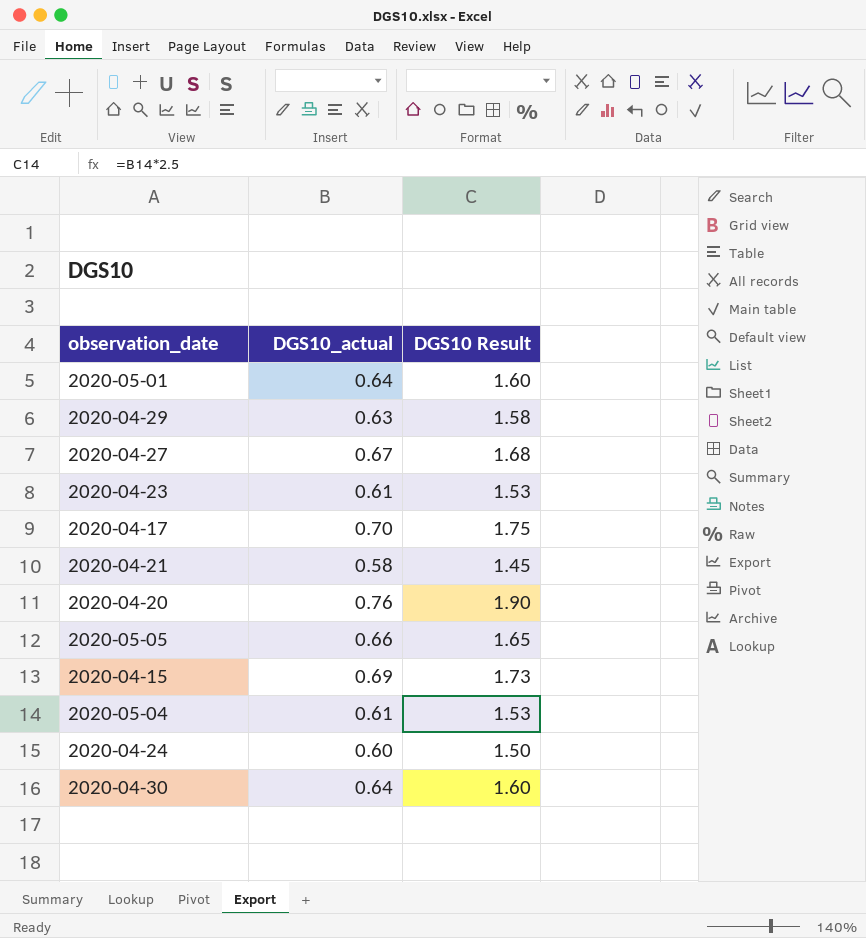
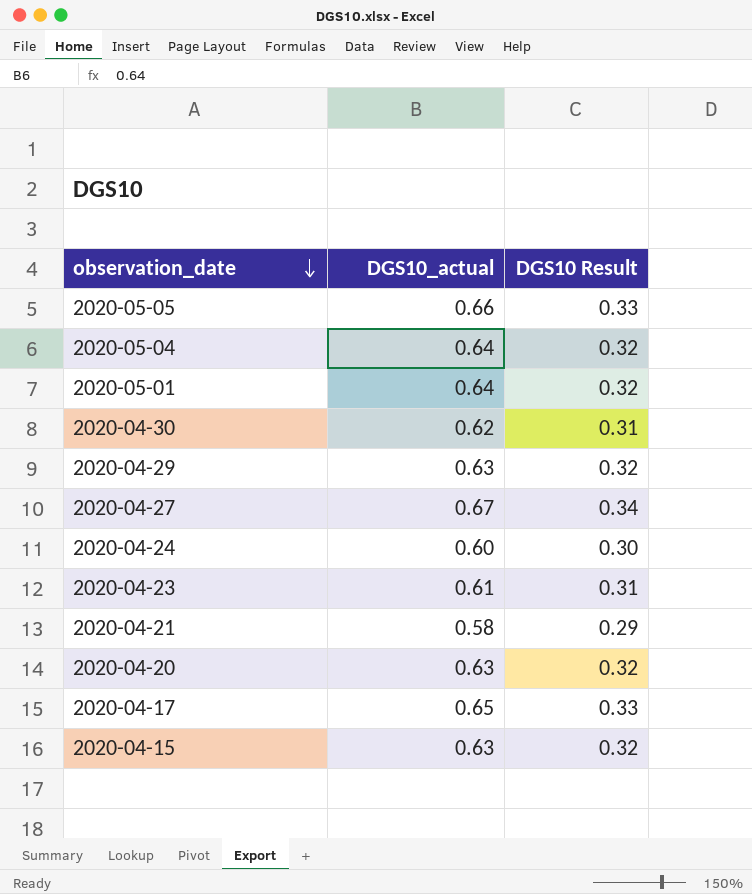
row order: none -> observation_date descending
column DGS10 Result | formula: [DGS10_actual] * 2.5 -> [DGS10_actual] * 0.5
2020-05-04 | DGS10_actual: 0.61 -> 0.64
2020-04-30 | DGS10_actual: 0.64 -> 0.62
2020-04-20 | DGS10_actual: 0.76 -> 0.63
2020-04-17 | DGS10_actual: 0.70 -> 0.65
2020-04-15 | DGS10_actual: 0.69 -> 0.63

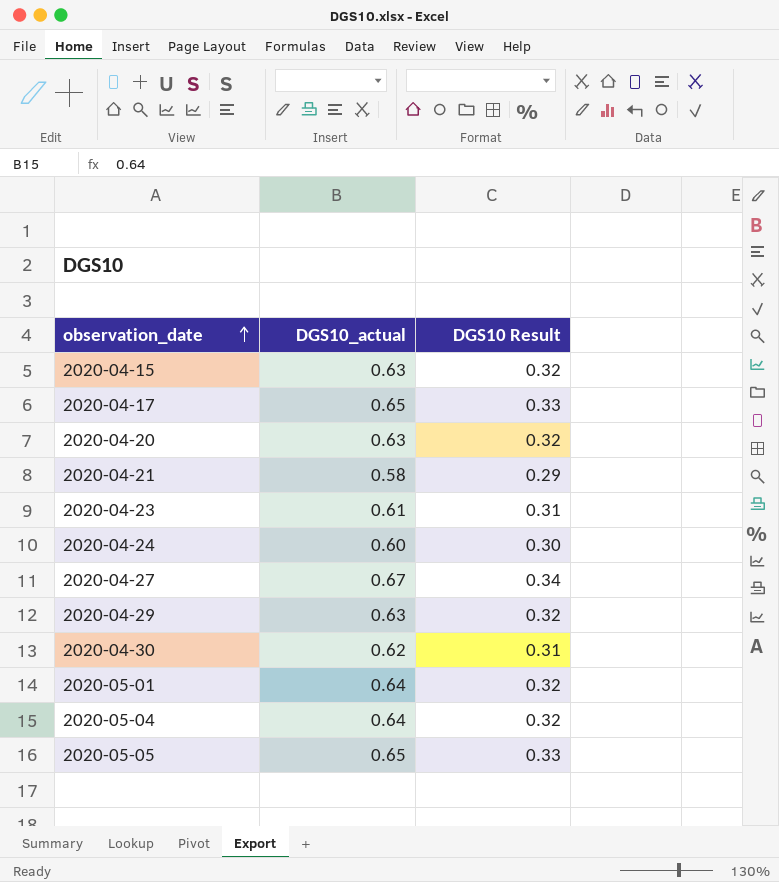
row order: observation_date descending -> observation_date ascending
2020-05-05 | DGS10_actual: 0.66 -> 0.65

